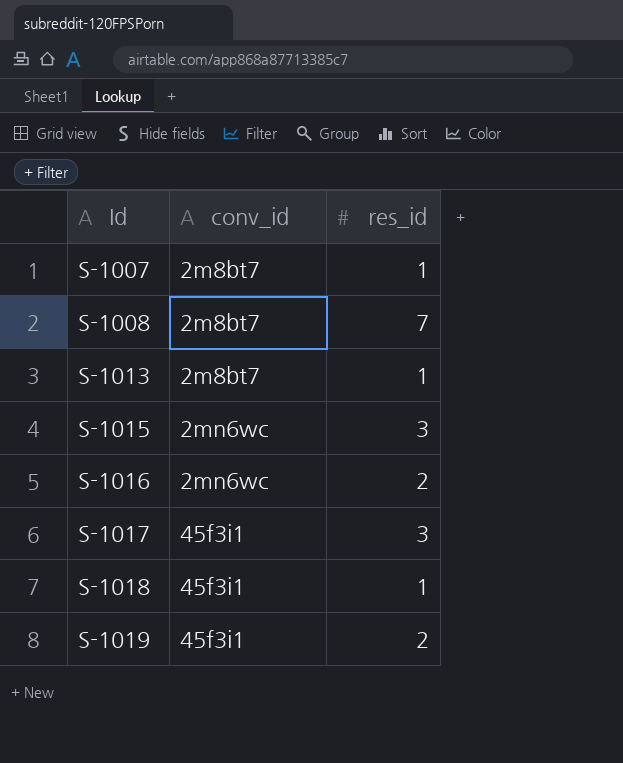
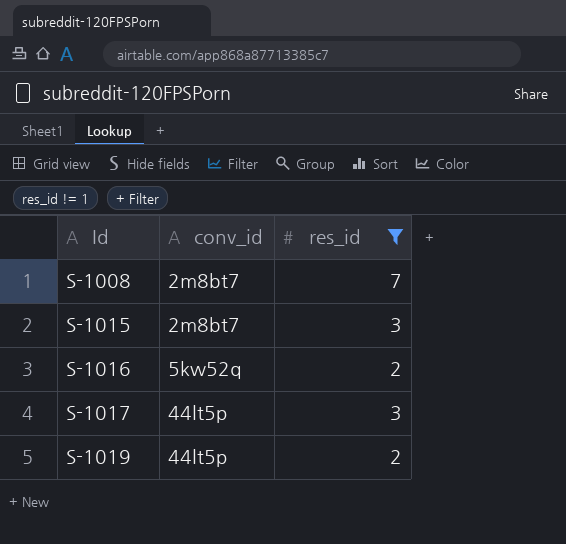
filter: none -> res_id != 1
S-1015 | conv_id: 2mn6wc -> 2m8bt7
S-1016 | conv_id: 2mn6wc -> 5kw52q
S-1017 | conv_id: 45f3i1 -> 44lt5p
S-1019 | conv_id: 45f3i1 -> 44lt5p

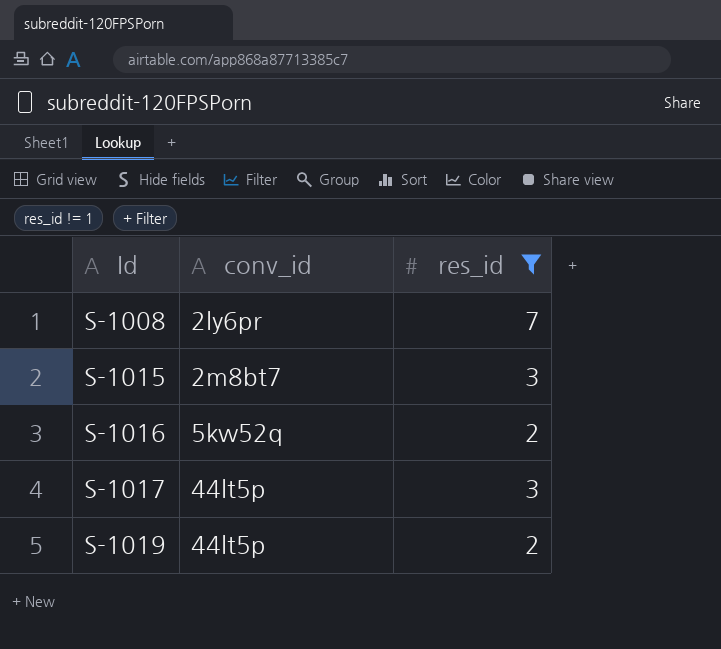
S-1008 | conv_id: 2m8bt7 -> 2ly6pr

